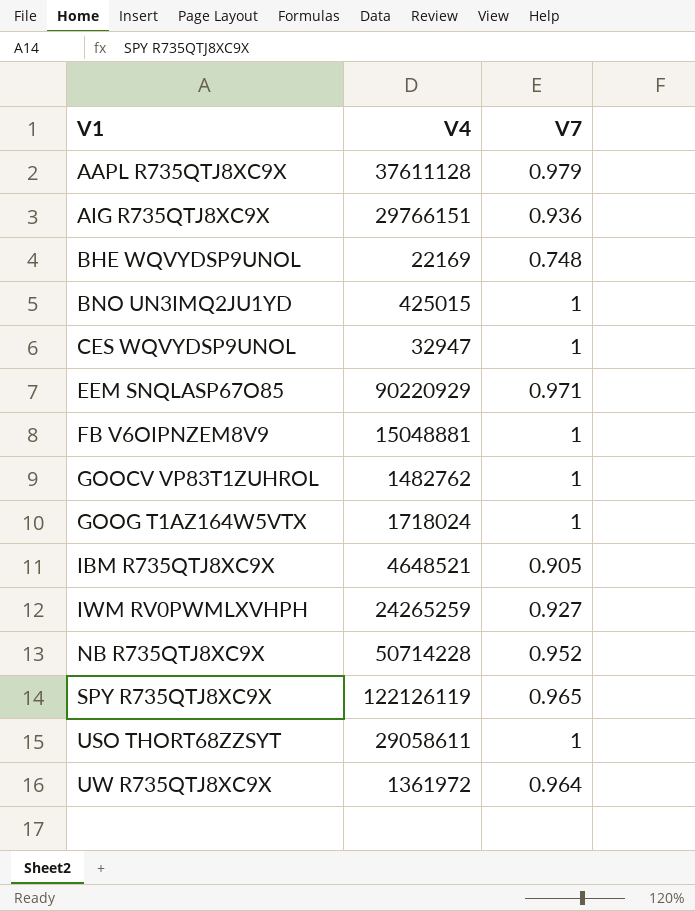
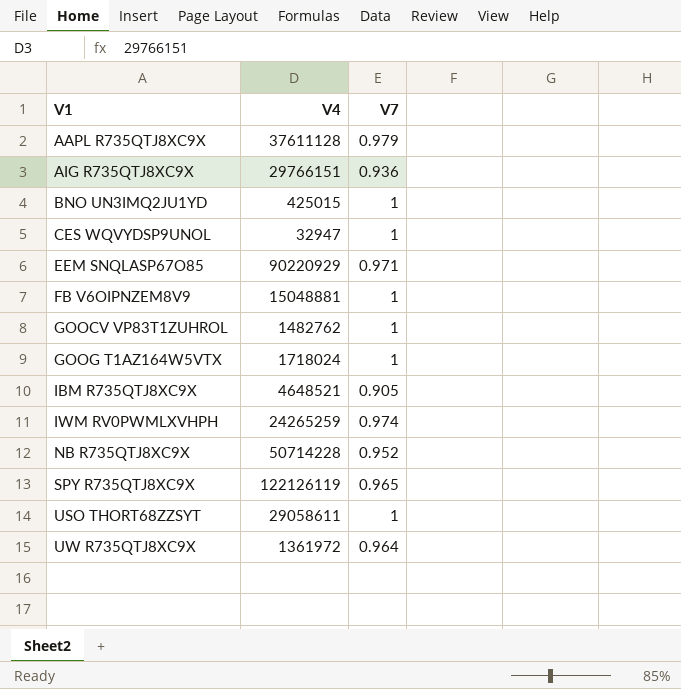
row BHE WQVYDSP9UNOL: 22169 | 0.748 -> none
IWM RV0PWMLXVHPH | V7: 0.927 -> 0.974

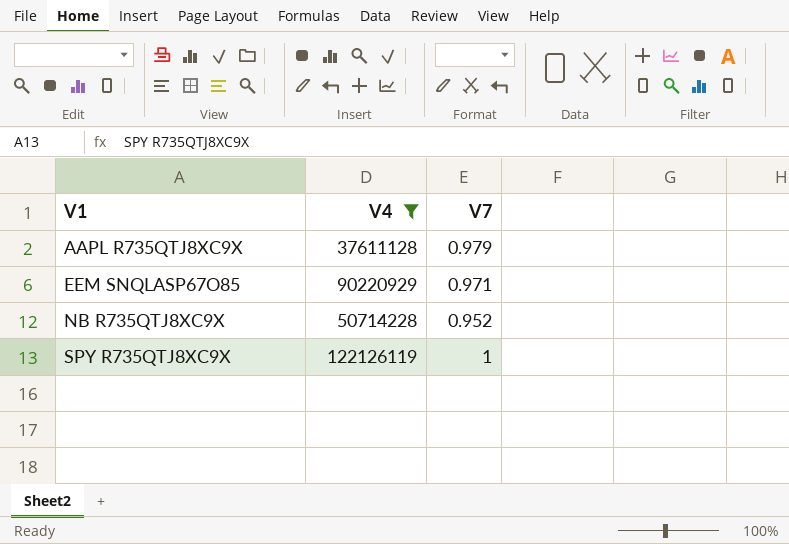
filter: none -> V4 >= 37611128
SPY R735QTJ8XC9X | V7: 0.965 -> 1

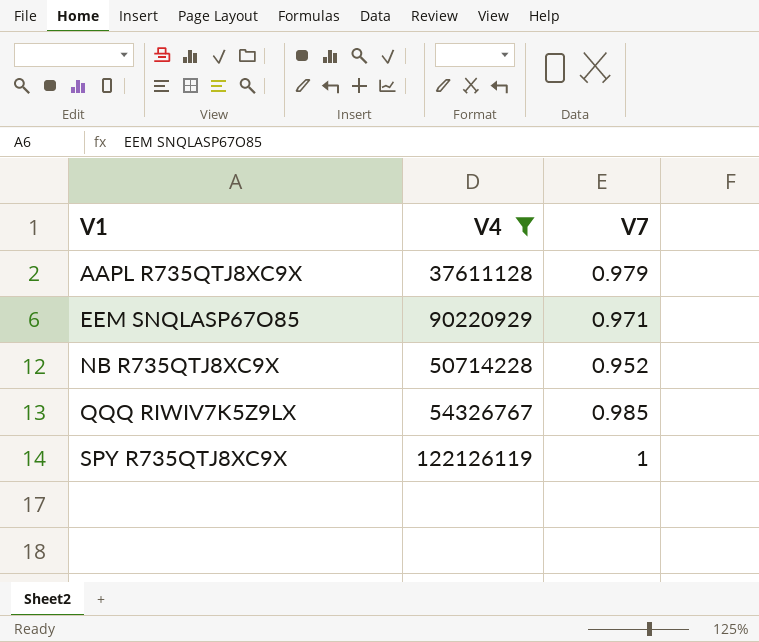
row QQQ RIWIV7K5Z9LX: none -> 54326767 | 0.985

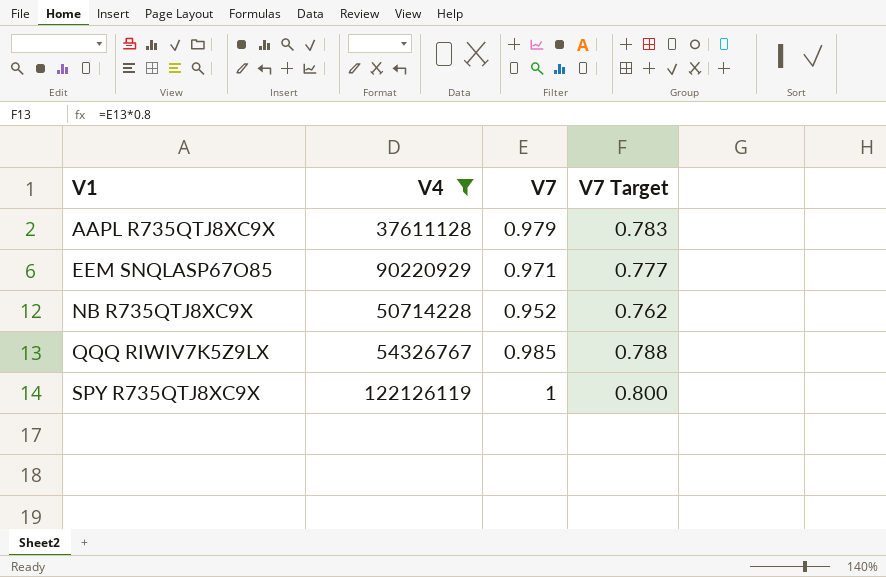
column V7 Target | formula: none -> [V7] * 0.8

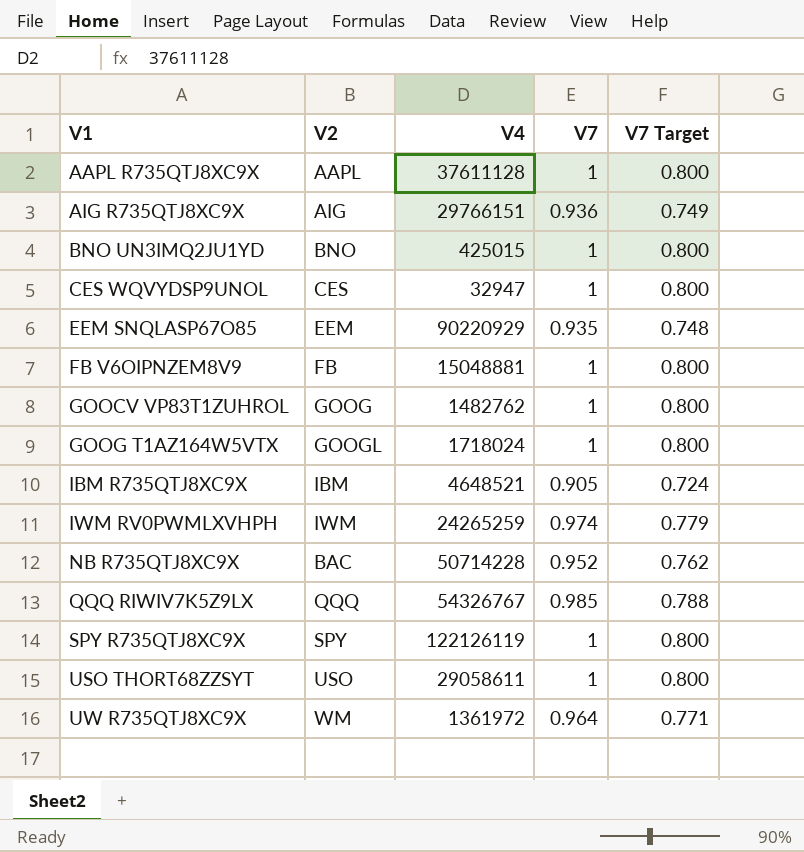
filter: V4 >= 37611128 -> none
column V2 | position: none -> 2
AAPL R735QTJ8XC9X | V7: 0.979 -> 1
AAPL R735QTJ8XC9X | V7 Target: 0.783 -> 0.800
EEM SNQLASP67O85 | V7: 0.971 -> 0.935
EEM SNQLASP67O85 | V7 Target: 0.777 -> 0.748

